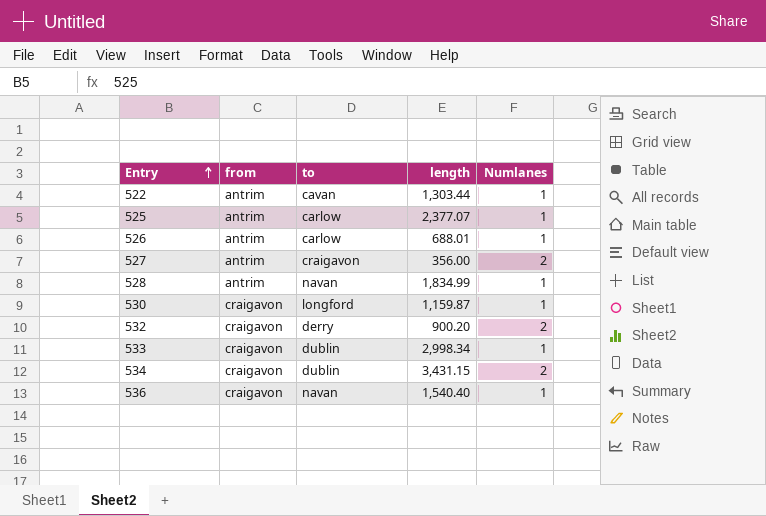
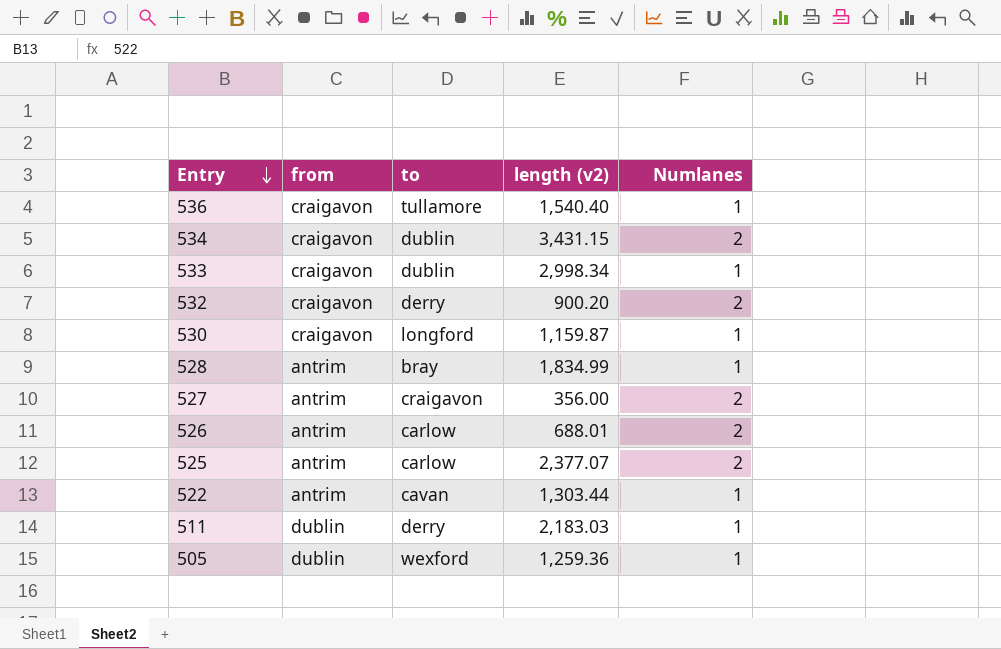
row order: Entry ascending -> Entry descending
column name: length -> length (v2)
536 | to: navan -> tullamore
528 | to: navan -> bray
526 | Numlanes: 1 -> 2
525 | Numlanes: 1 -> 2
row 511: none -> dublin | derry | 2,183.03 | 1
row 505: none -> dublin | wexford | 1,259.36 | 1

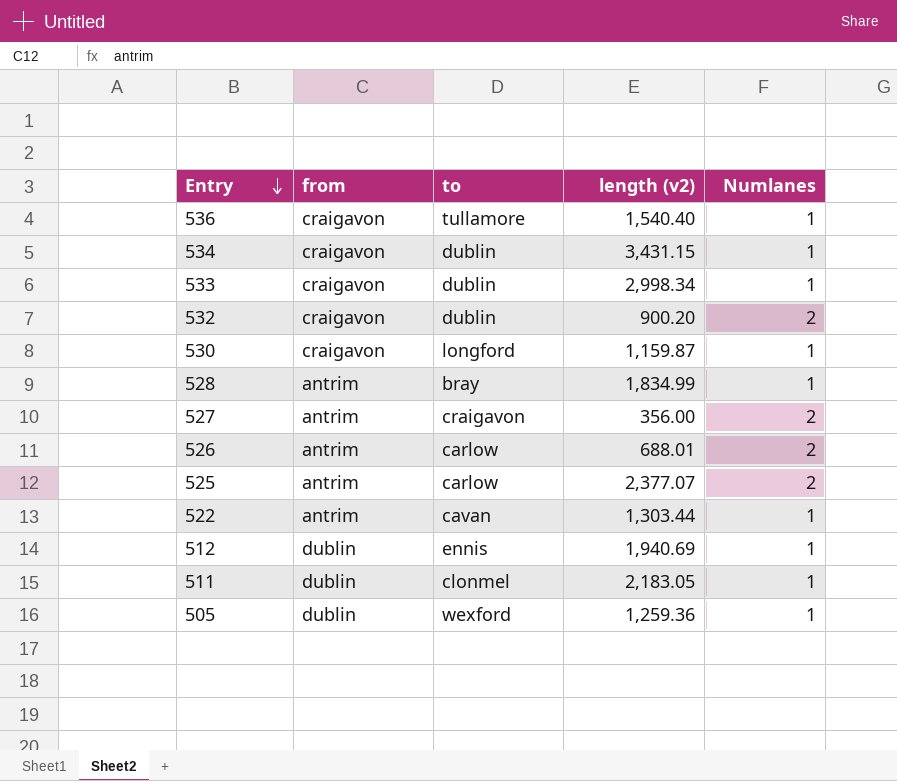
534 | Numlanes: 2 -> 1
532 | to: derry -> dublin
row 512: none -> dublin | ennis | 1,940.69 | 1
511 | to: derry -> clonmel
511 | length (v2): 2,183.03 -> 2,183.05

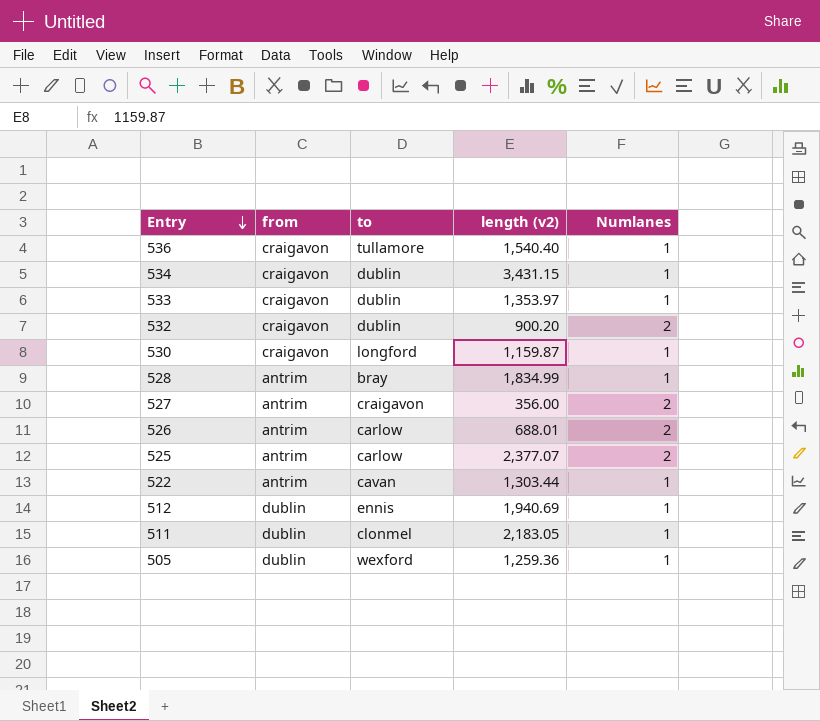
533 | length (v2): 2,998.34 -> 1,353.97

